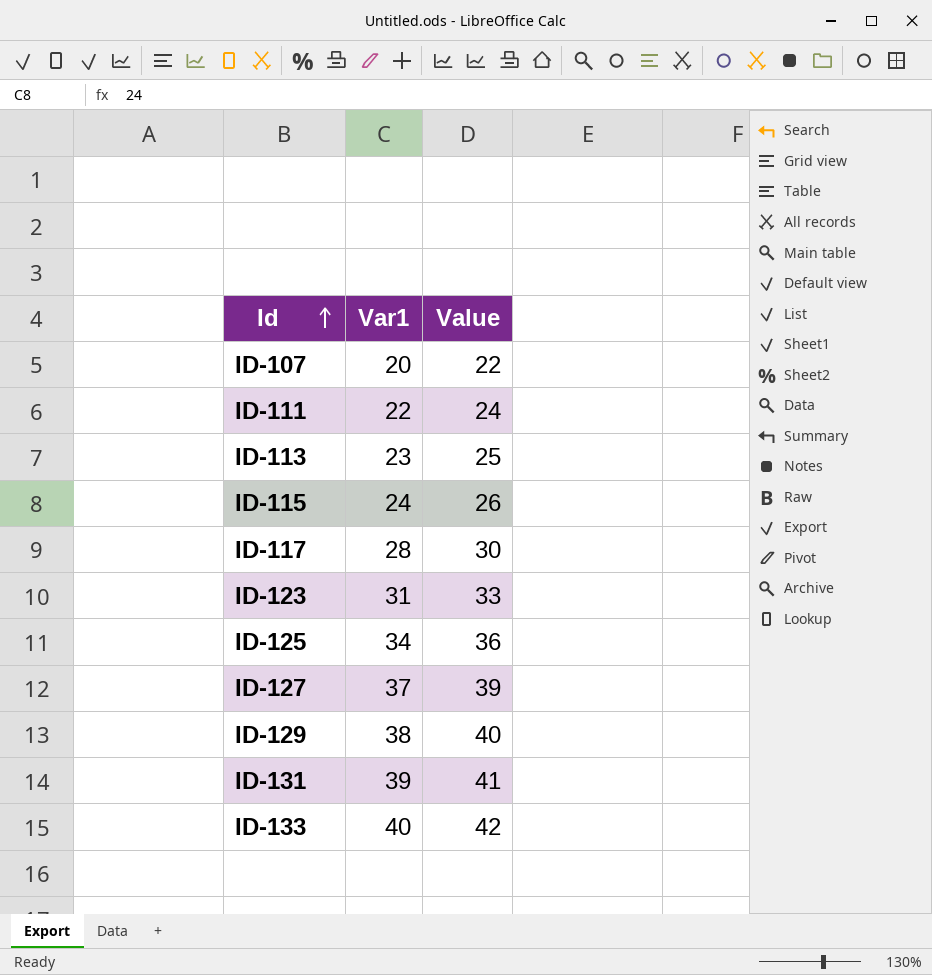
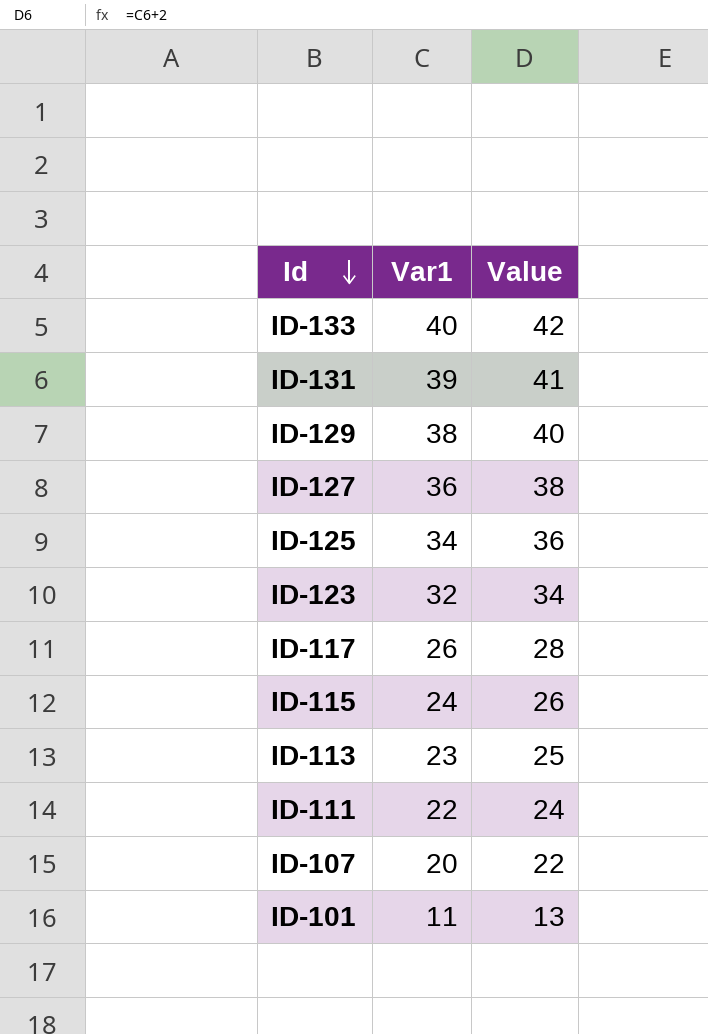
row order: Id ascending -> Id descending
ID-127 | Var1: 37 -> 36
ID-127 | Value: 39 -> 38
ID-123 | Var1: 31 -> 32
ID-123 | Value: 33 -> 34
ID-117 | Var1: 28 -> 26
ID-117 | Value: 30 -> 28
row ID-101: none -> 11 | 13

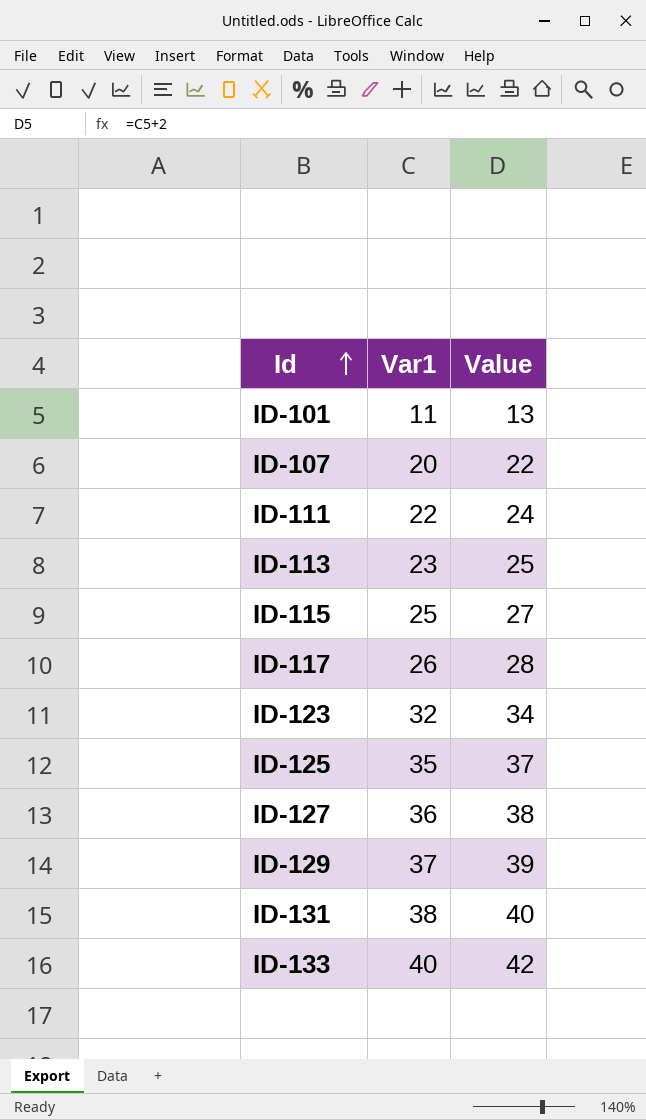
row order: Id descending -> Id ascending
ID-115 | Var1: 24 -> 25
ID-115 | Value: 26 -> 27
ID-125 | Var1: 34 -> 35
ID-125 | Value: 36 -> 37
ID-129 | Var1: 38 -> 37
ID-129 | Value: 40 -> 39
ID-131 | Var1: 39 -> 38
ID-131 | Value: 41 -> 40

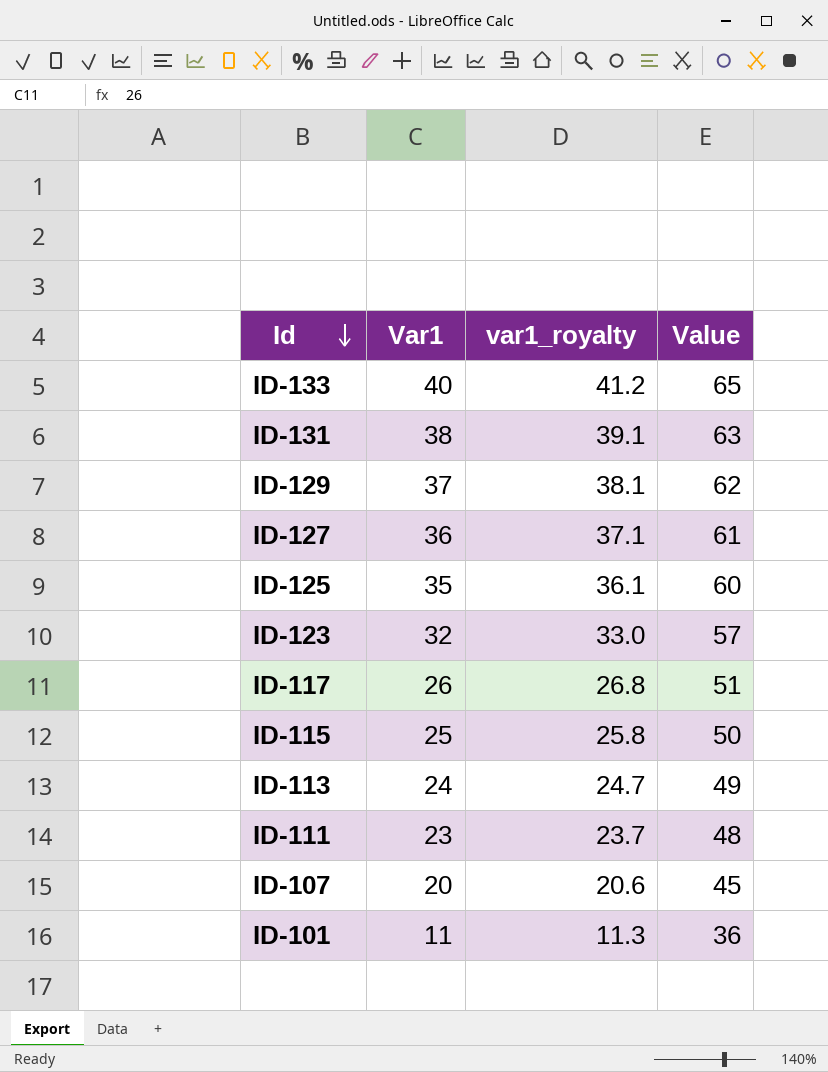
row order: Id ascending -> Id descending
column var1_royalty | formula: none -> [Var1] * 1.03
column Value | formula: [Var1] + 2 -> [Var1] + 25
ID-113 | Var1: 23 -> 24
ID-111 | Var1: 22 -> 23

